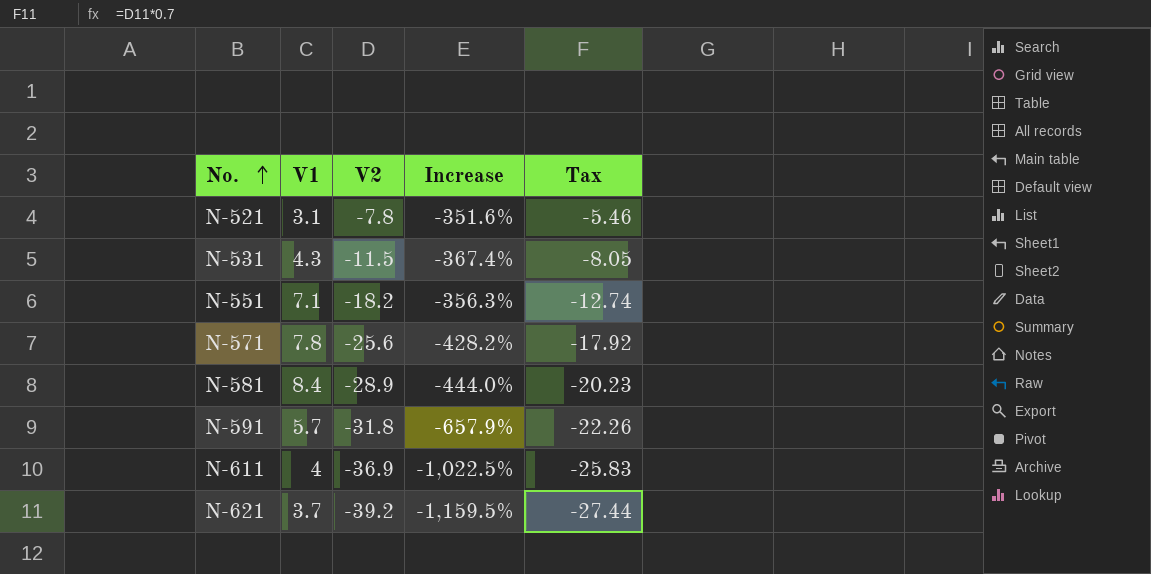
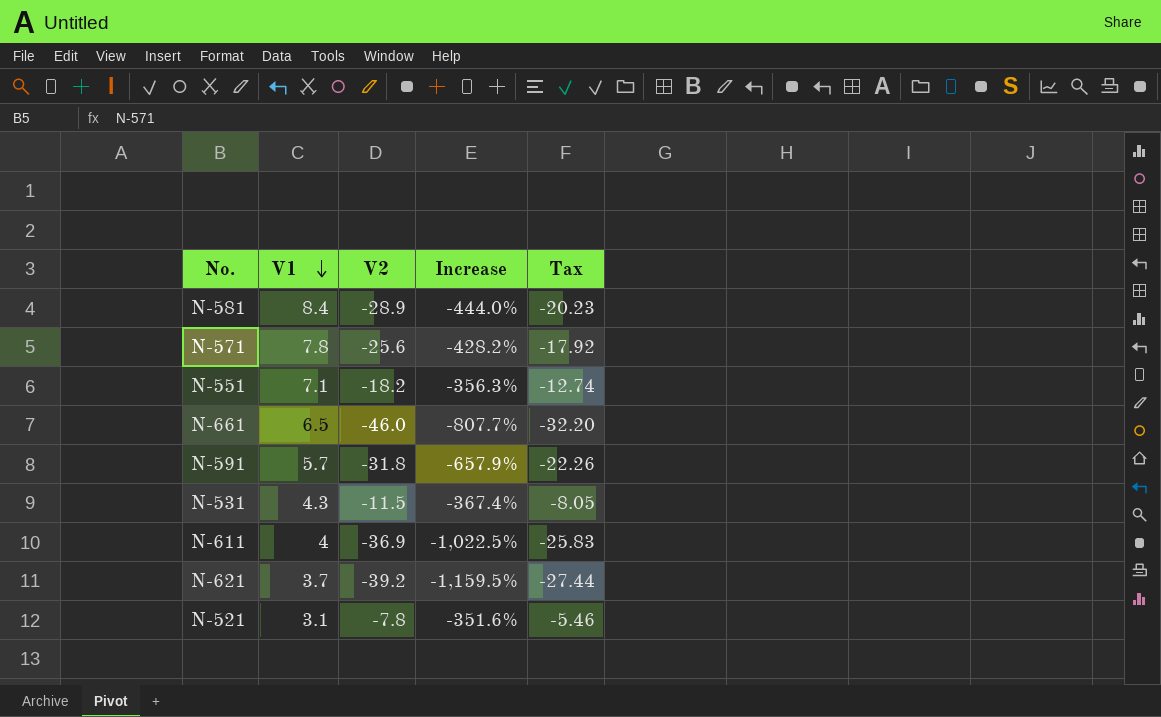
row order: No. ascending -> V1 descending
row N-661: none -> 6.5 | -46.0 | -807.7% | -32.20

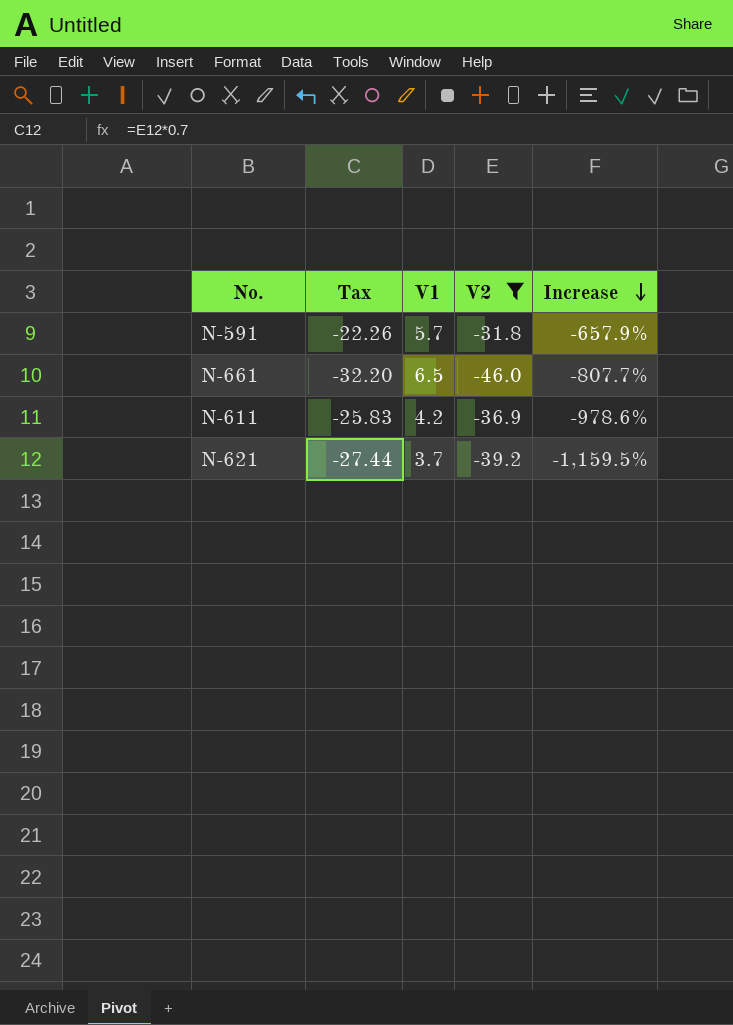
filter: none -> V2 <= -31.8
row order: V1 descending -> Increase descending
column Tax | position: 5 -> 2
N-611 | V1: 4 -> 4.2
N-611 | Increase: -1,022.5% -> -978.6%

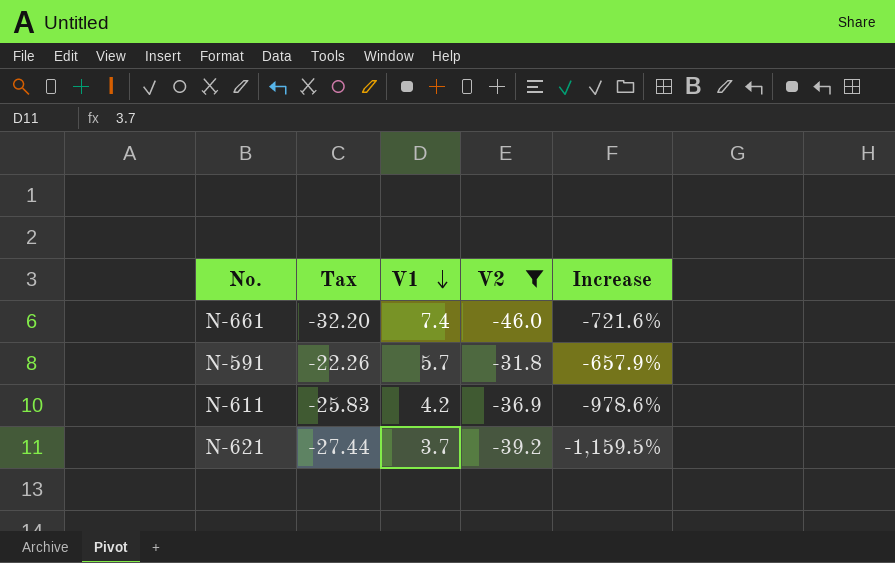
row order: Increase descending -> V1 descending
N-661 | V1: 6.5 -> 7.4
N-661 | Increase: -807.7% -> -721.6%

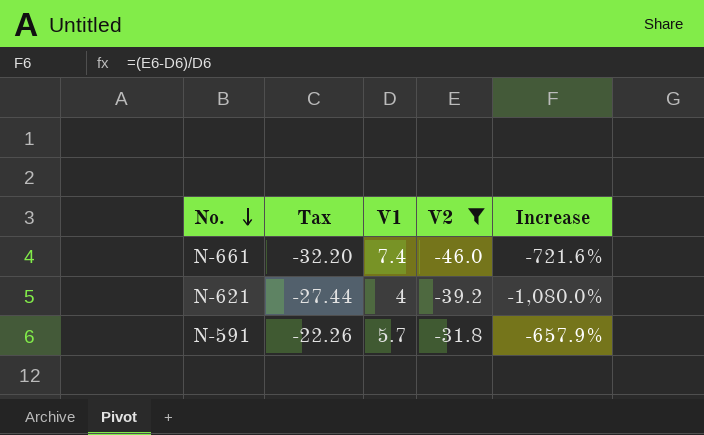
row order: V1 descending -> No. descending
row N-611: -25.83 | 4.2 | -36.9 | -978.6% -> none
N-621 | V1: 3.7 -> 4
N-621 | Increase: -1,159.5% -> -1,080.0%

